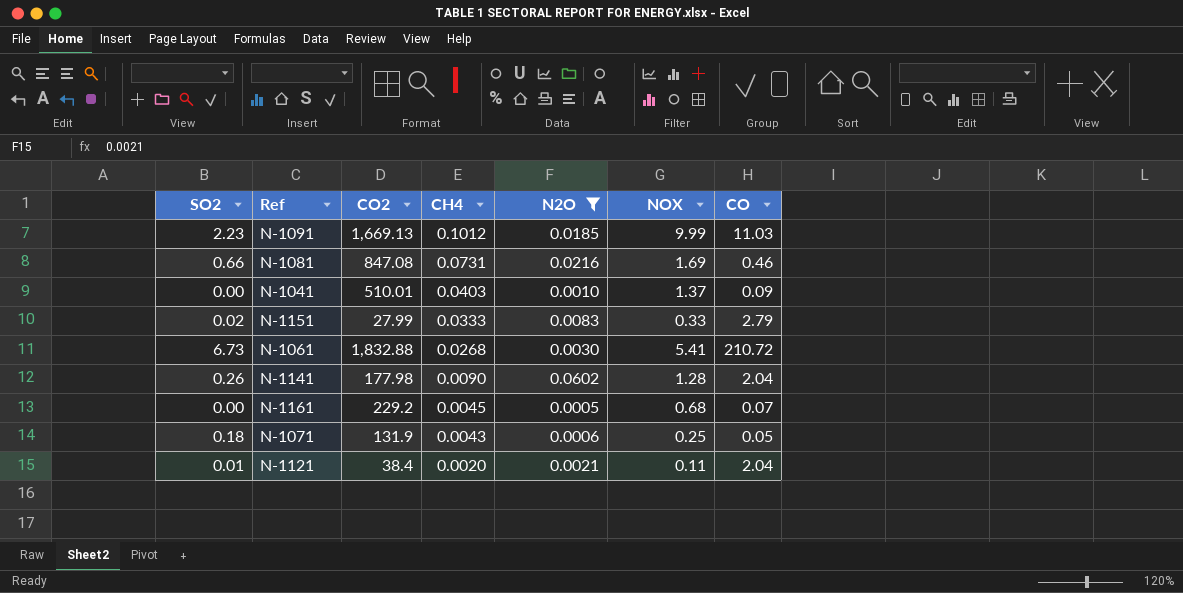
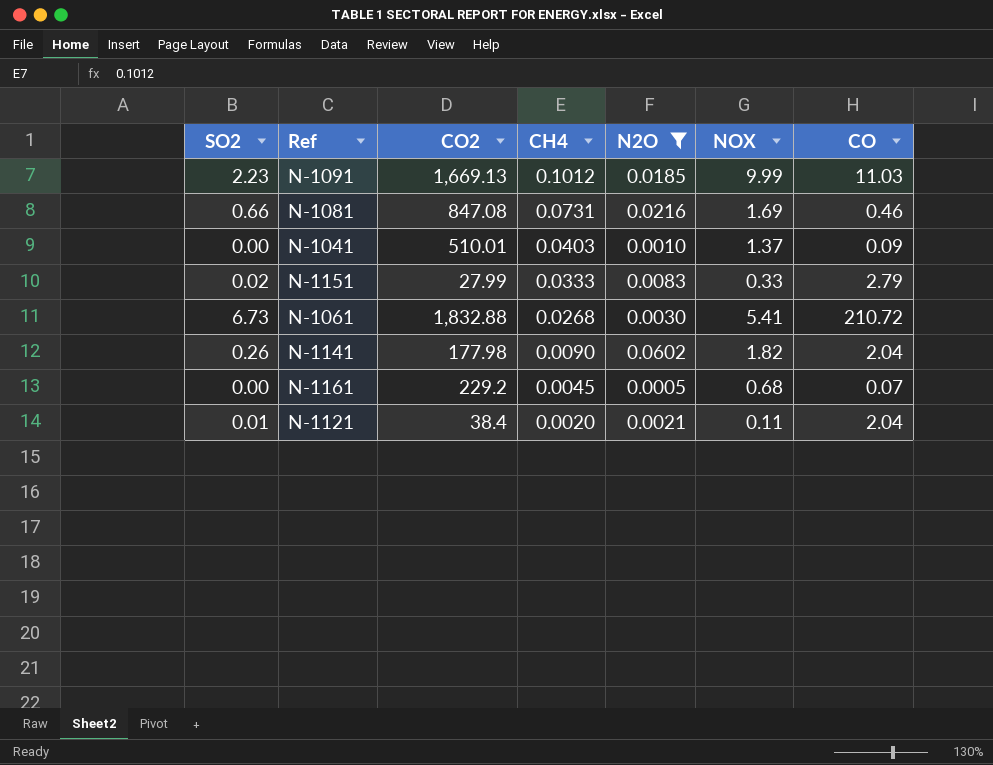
row N-1071: 0.18 | 131.9 | 0.0043 | 0.0006 | 0.25 | 0.05 -> none
N-1141 | NOX: 1.28 -> 1.82

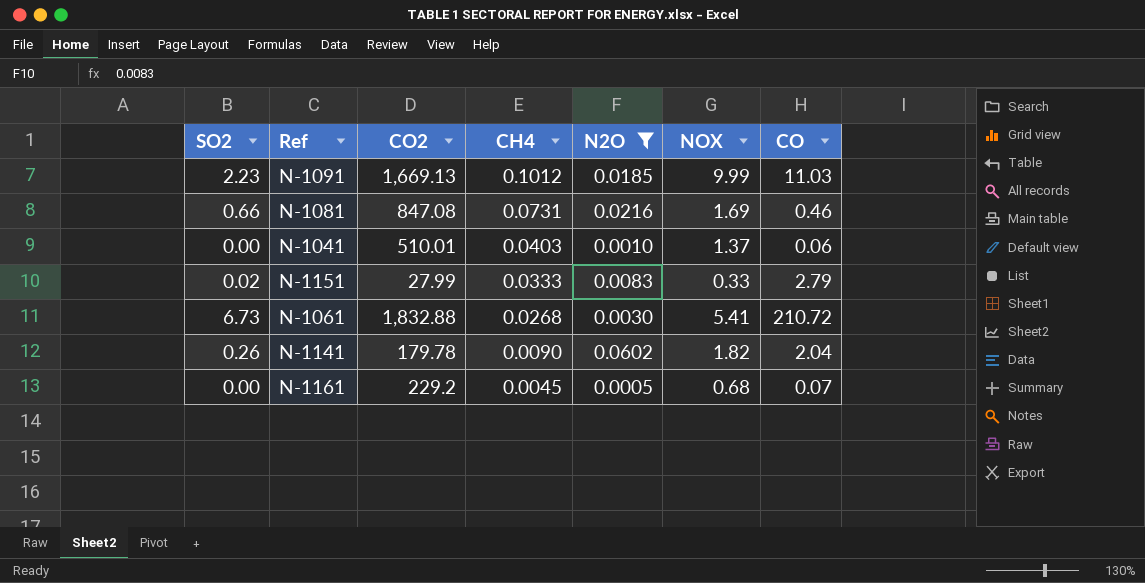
row N-1121: 0.01 | 38.4 | 0.0020 | 0.0021 | 0.11 | 2.04 -> none
N-1041 | CO: 0.09 -> 0.06
N-1141 | CO2: 177.98 -> 179.78

